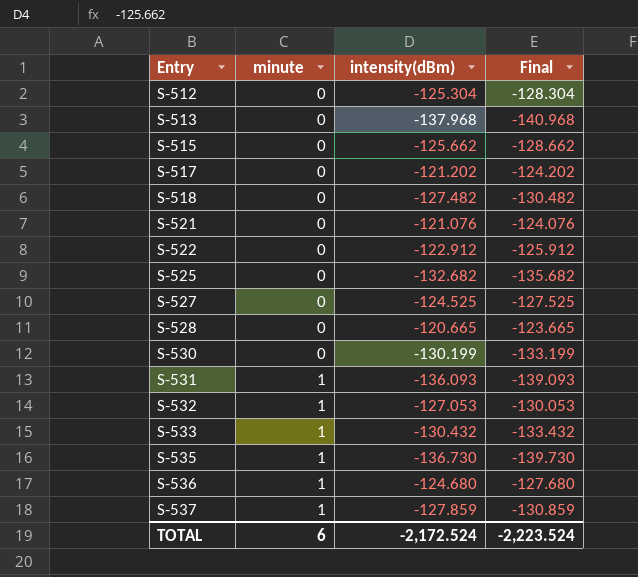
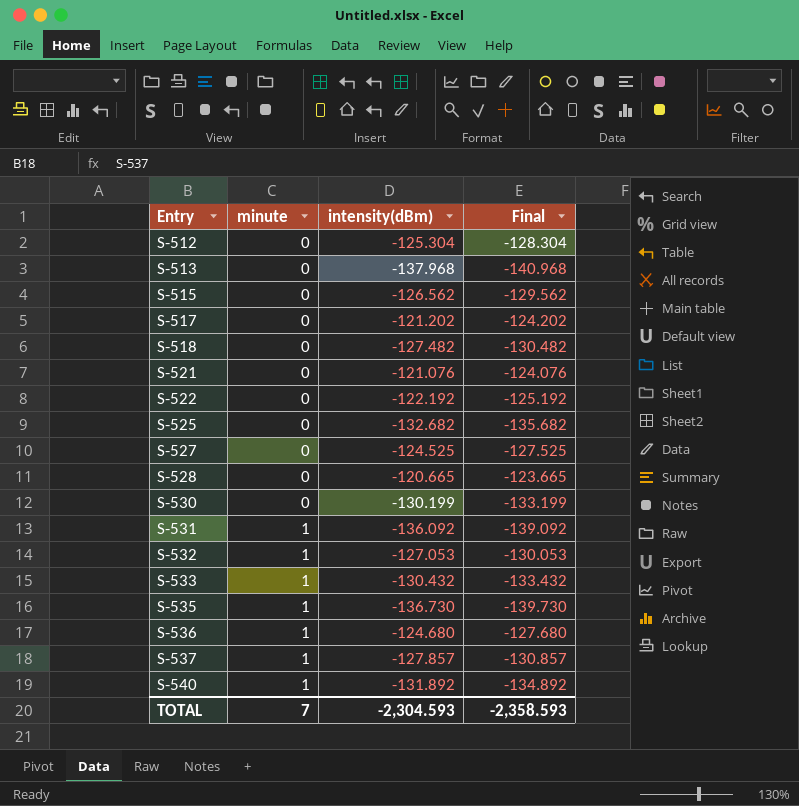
S-515 | intensity(dBm): -125.662 -> -126.562
S-515 | Final: -128.662 -> -129.562
S-522 | intensity(dBm): -122.912 -> -122.192
S-522 | Final: -125.912 -> -125.192
S-531 | intensity(dBm): -136.093 -> -136.092
S-531 | Final: -139.093 -> -139.092
S-537 | intensity(dBm): -127.859 -> -127.857
S-537 | Final: -130.859 -> -130.857
row S-540: none -> 1 | -131.892 | -134.892
TOTAL | minute: 6 -> 7
TOTAL | intensity(dBm): -2,172.524 -> -2,304.593
TOTAL | Final: -2,223.524 -> -2,358.593

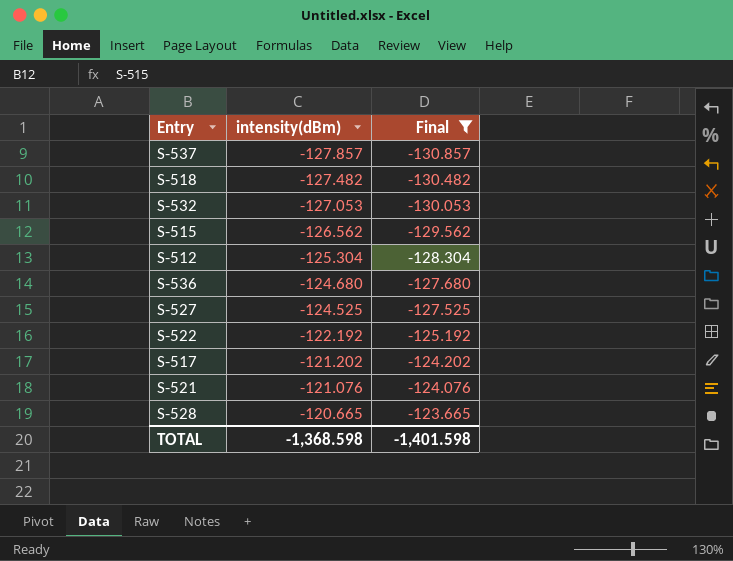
filter: none -> Final >= -130.857
row order: Entry ascending -> intensity(dBm) ascending
column minute | position: 2 -> none
TOTAL | intensity(dBm): -2,304.593 -> -1,368.598
TOTAL | Final: -2,358.593 -> -1,401.598

